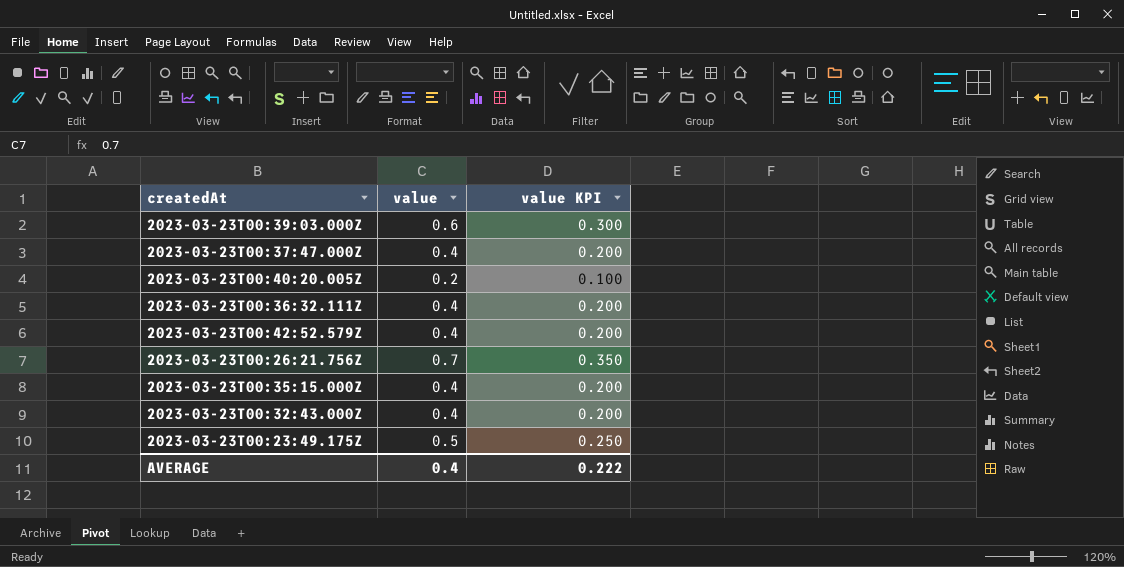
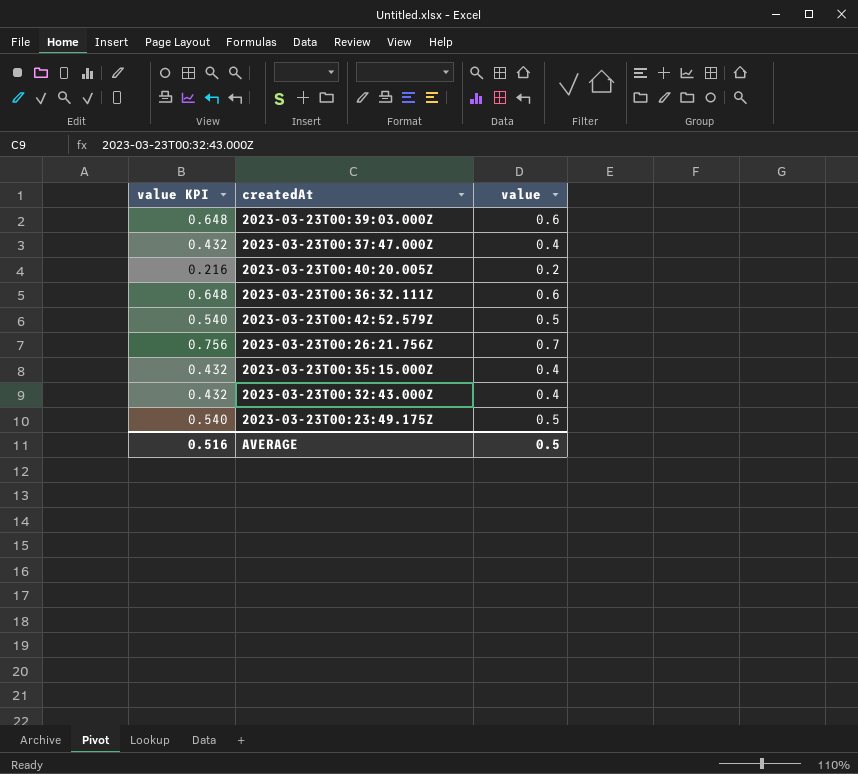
column value KPI | formula: [value] * 0.5 -> [value] * 1.08
column value KPI | position: 3 -> 1
2023-03-23T00:36:32.111Z | value: 0.4 -> 0.6
2023-03-23T00:42:52.579Z | value: 0.4 -> 0.5
AVERAGE | value KPI: 0.222 -> 0.516
AVERAGE | value: 0.4 -> 0.5

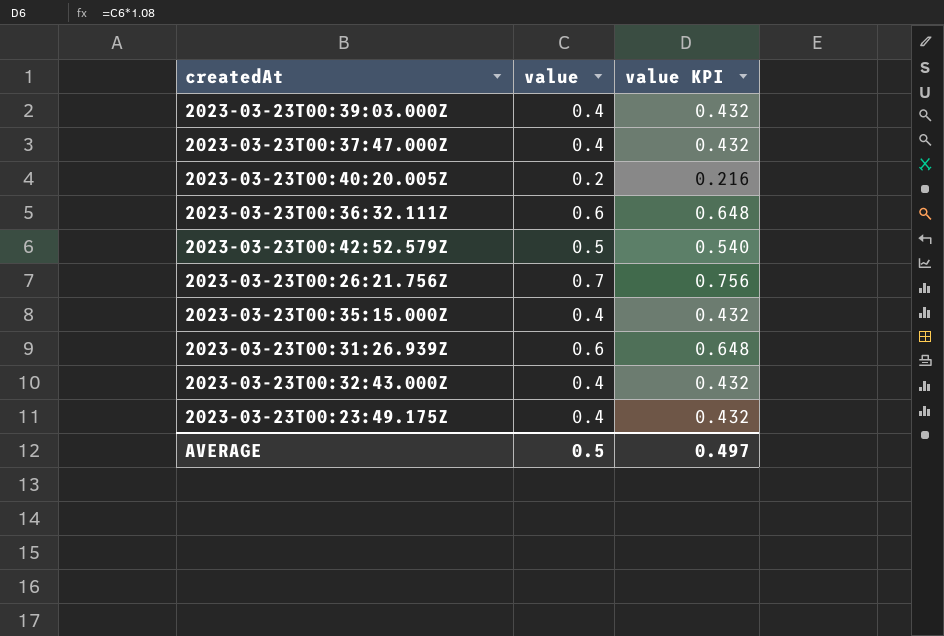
column value KPI | position: 1 -> 3
2023-03-23T00:39:03.000Z | value: 0.6 -> 0.4
2023-03-23T00:39:03.000Z | value KPI: 0.648 -> 0.432
row 2023-03-23T00:31:26.939Z: none -> 0.6 | 0.648
2023-03-23T00:23:49.175Z | value: 0.5 -> 0.4
2023-03-23T00:23:49.175Z | value KPI: 0.540 -> 0.432
AVERAGE | value KPI: 0.516 -> 0.497

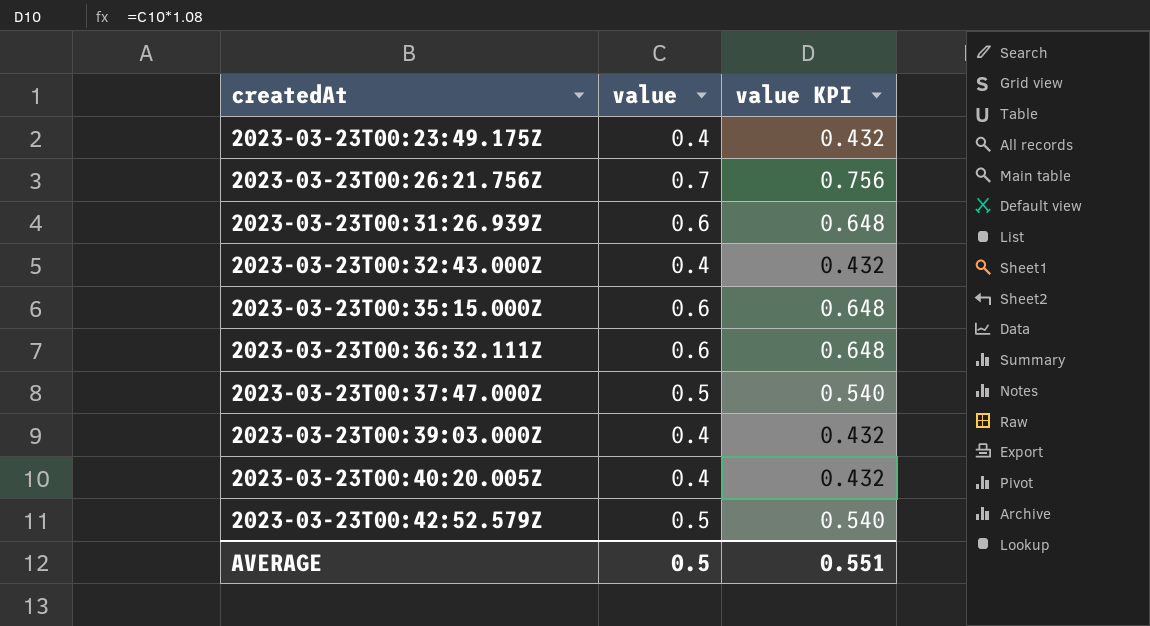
row order: none -> createdAt ascending
2023-03-23T00:35:15.000Z | value: 0.4 -> 0.6
2023-03-23T00:35:15.000Z | value KPI: 0.432 -> 0.648
2023-03-23T00:37:47.000Z | value: 0.4 -> 0.5
2023-03-23T00:37:47.000Z | value KPI: 0.432 -> 0.540
2023-03-23T00:40:20.005Z | value: 0.2 -> 0.4
2023-03-23T00:40:20.005Z | value KPI: 0.216 -> 0.432
AVERAGE | value KPI: 0.497 -> 0.551

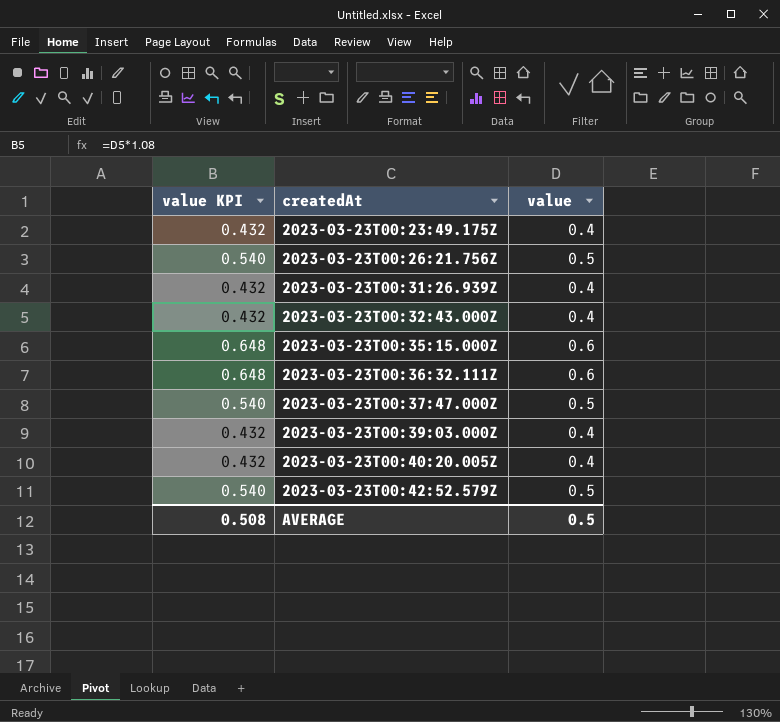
column value KPI | position: 3 -> 1
2023-03-23T00:26:21.756Z | value KPI: 0.756 -> 0.540
2023-03-23T00:26:21.756Z | value: 0.7 -> 0.5
2023-03-23T00:31:26.939Z | value KPI: 0.648 -> 0.432
2023-03-23T00:31:26.939Z | value: 0.6 -> 0.4
AVERAGE | value KPI: 0.551 -> 0.508

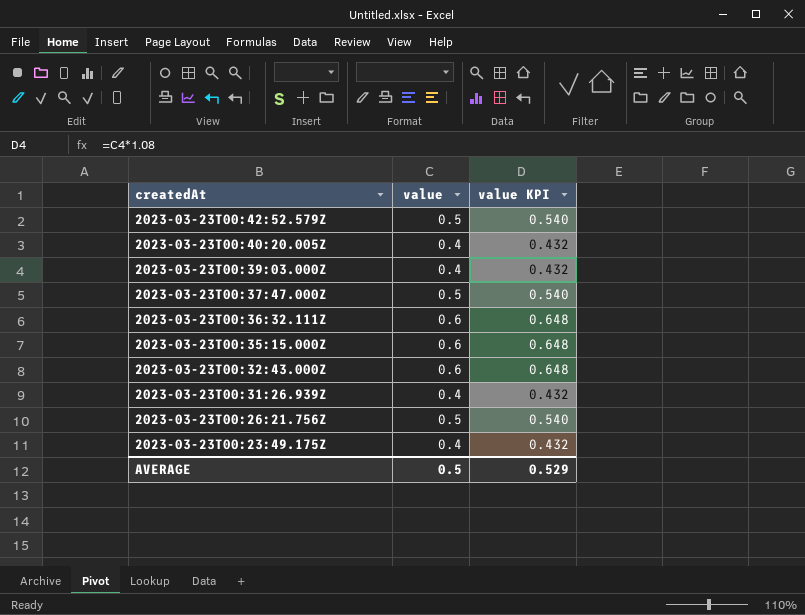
row order: createdAt ascending -> createdAt descending
column value KPI | position: 1 -> 3
2023-03-23T00:32:43.000Z | value: 0.4 -> 0.6
2023-03-23T00:32:43.000Z | value KPI: 0.432 -> 0.648
AVERAGE | value KPI: 0.508 -> 0.529

